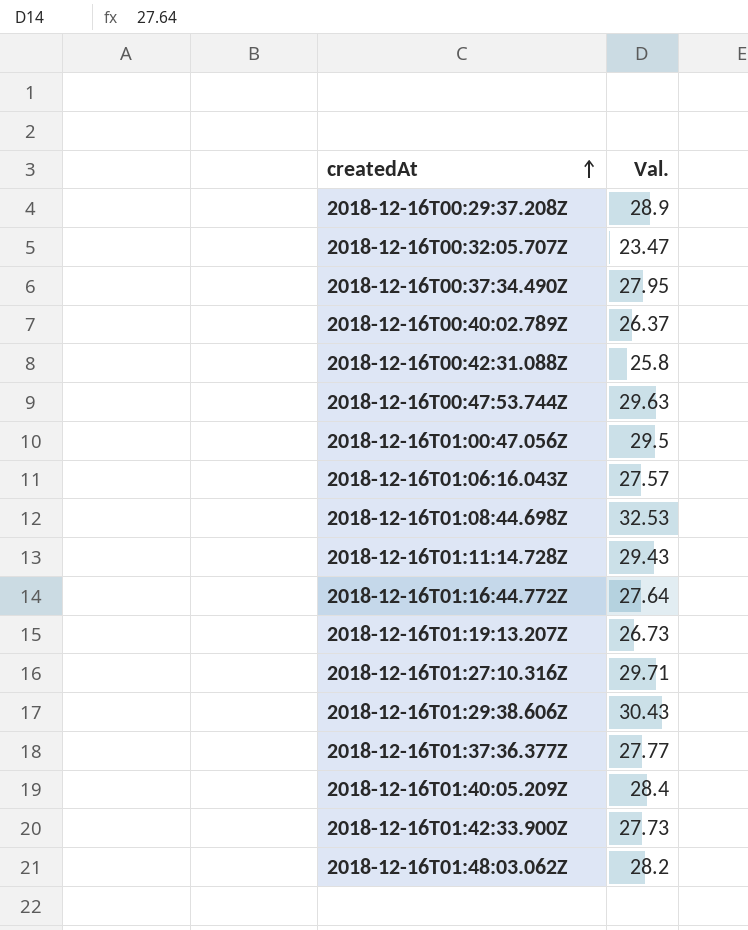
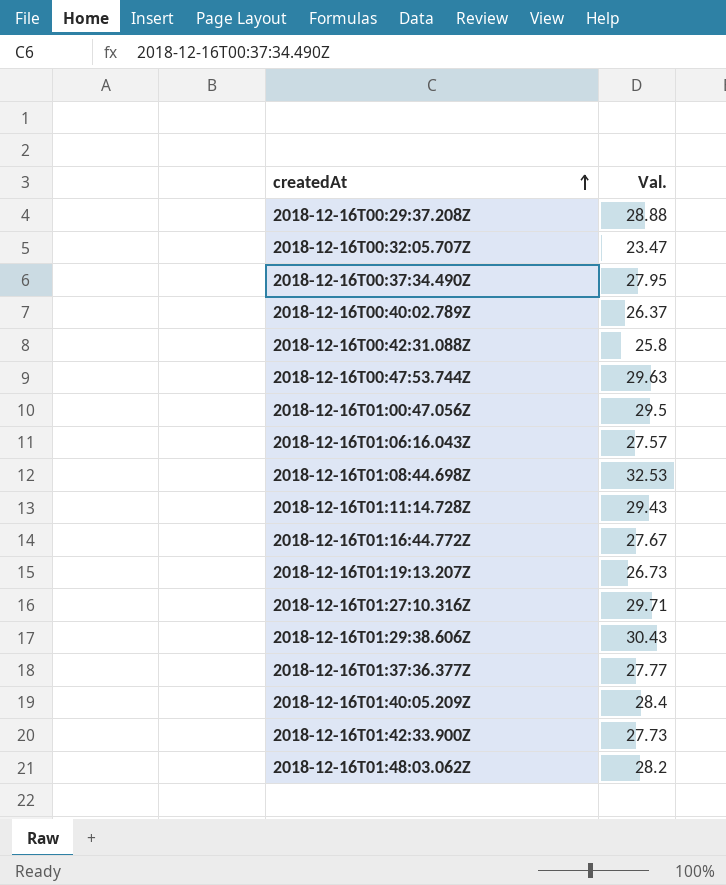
2018-12-16T00:29:37.208Z | Val.: 28.9 -> 28.88
2018-12-16T01:16:44.772Z | Val.: 27.64 -> 27.67

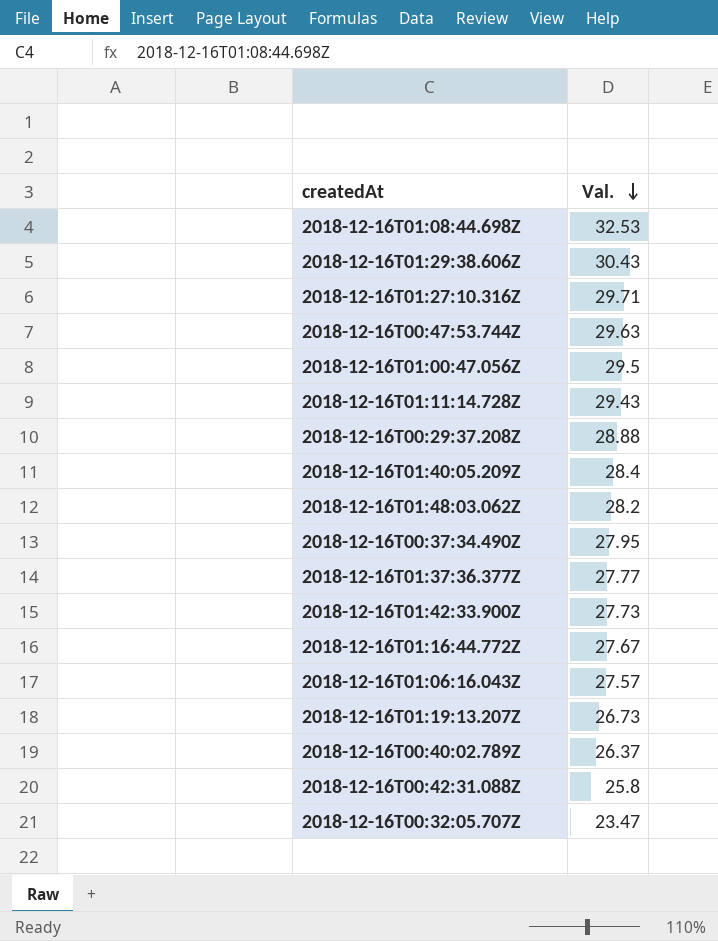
row order: createdAt ascending -> Val. descending

